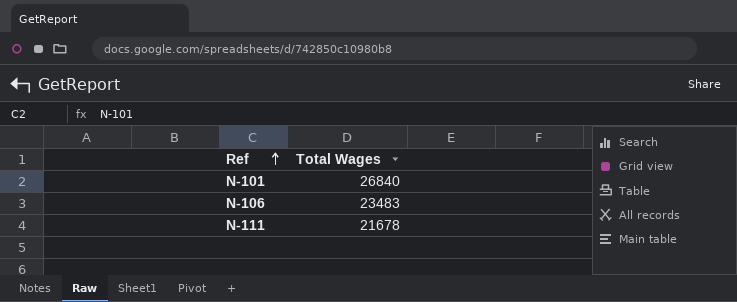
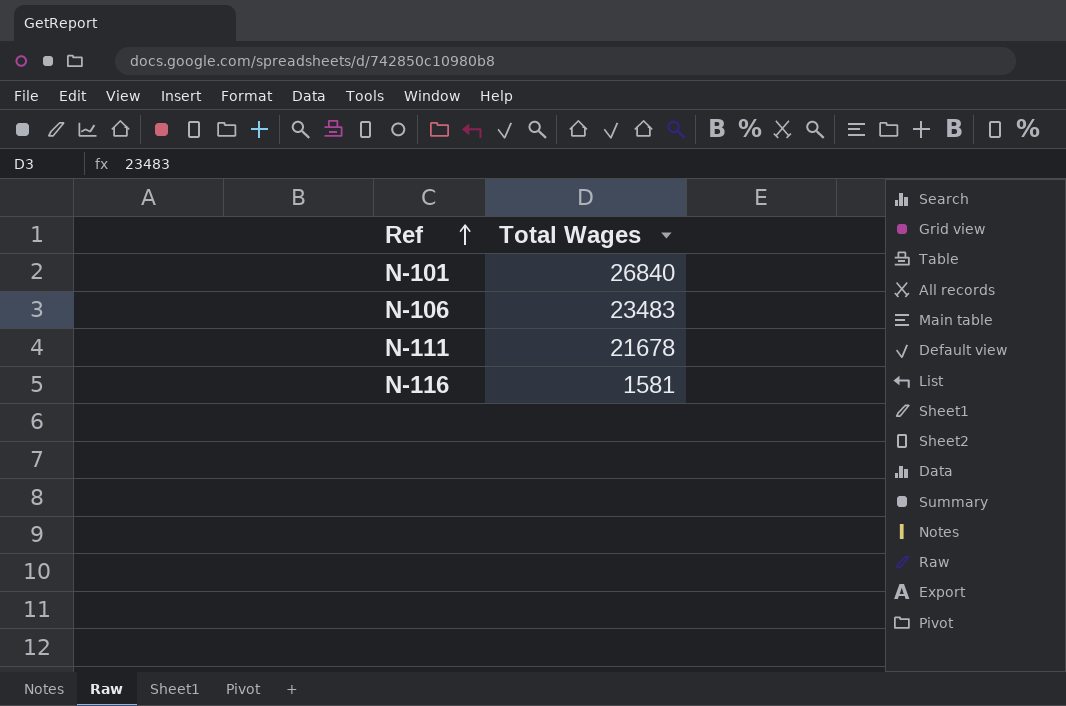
row N-116: none -> 1581

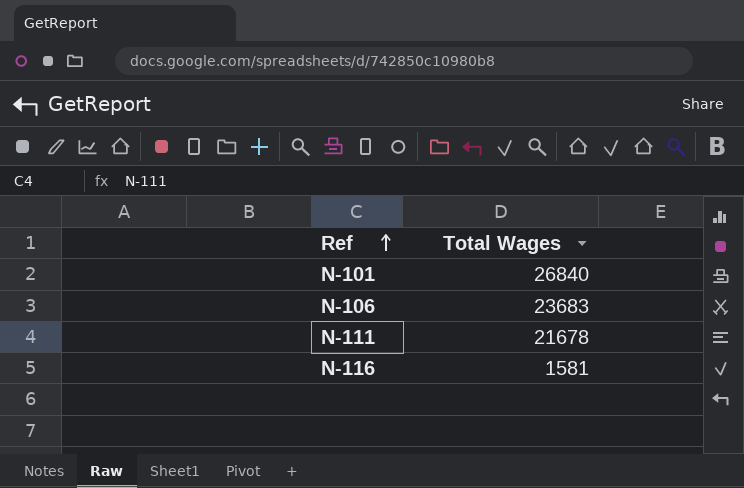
N-106 | Total Wages: 23483 -> 23683

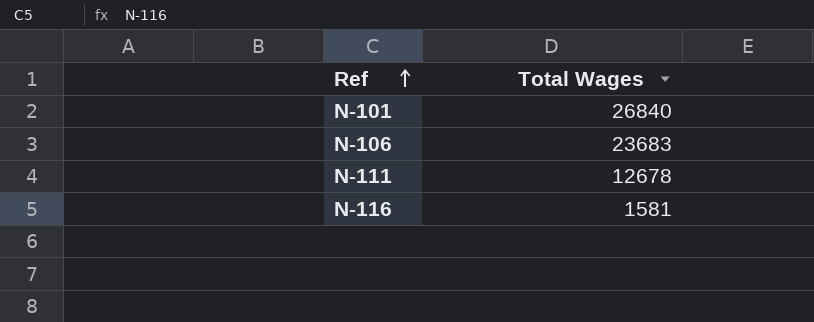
N-111 | Total Wages: 21678 -> 12678

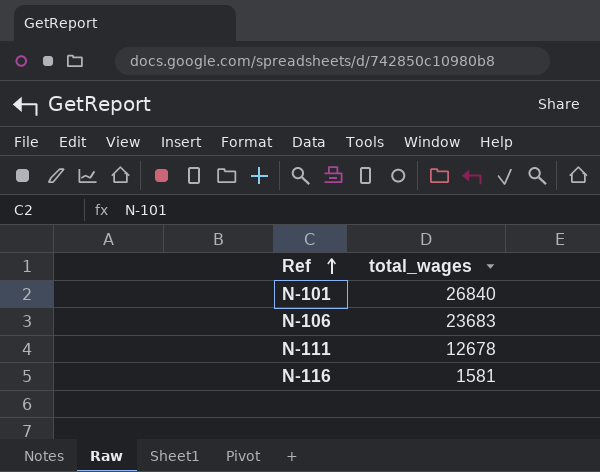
column name: Total Wages -> total_wages

